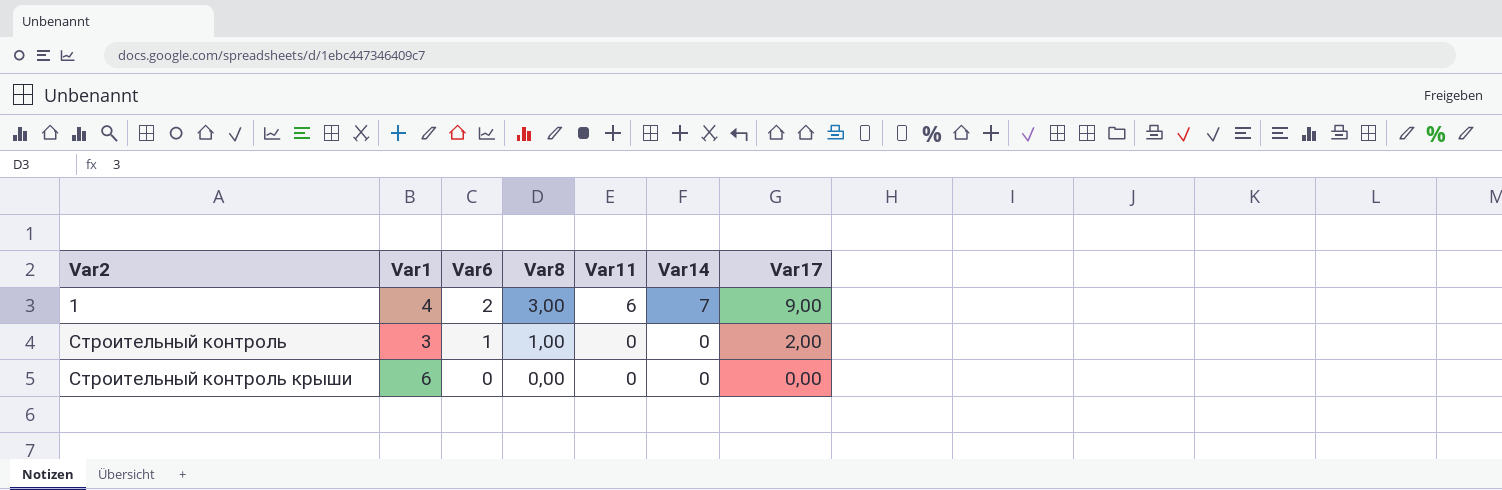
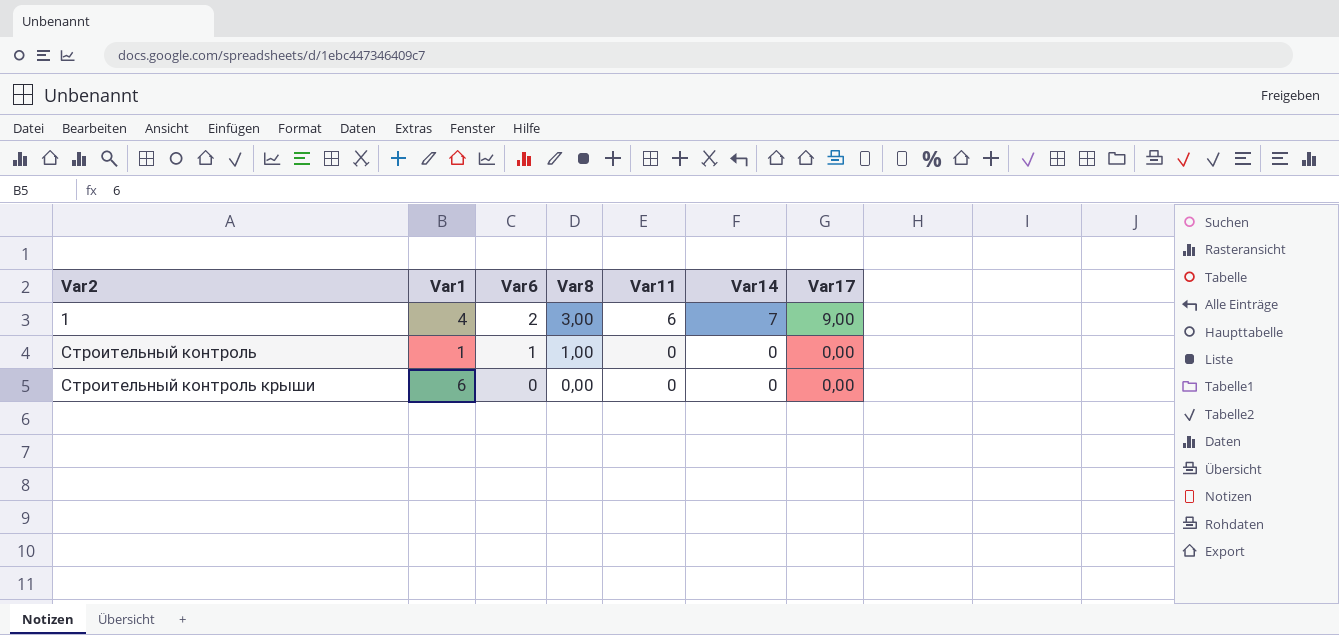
Строительный контроль | Var1: 3 -> 1
Строительный контроль | Var17: 2,00 -> 0,00

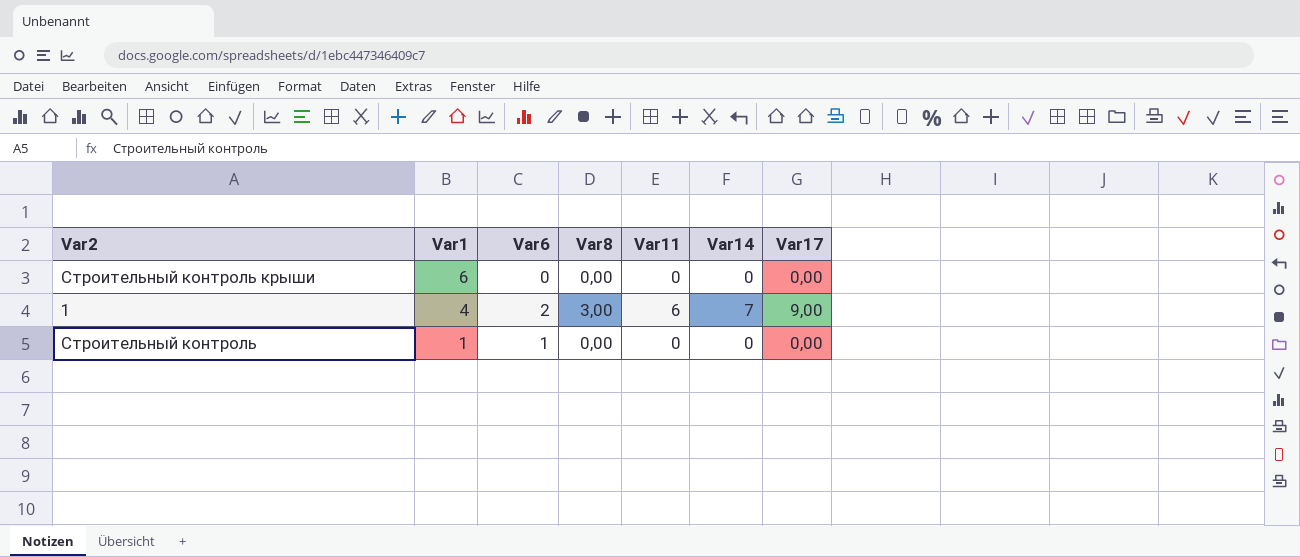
row order: Var2 ascending -> Var1 descending
Строительный контроль | Var8: 1,00 -> 0,00

